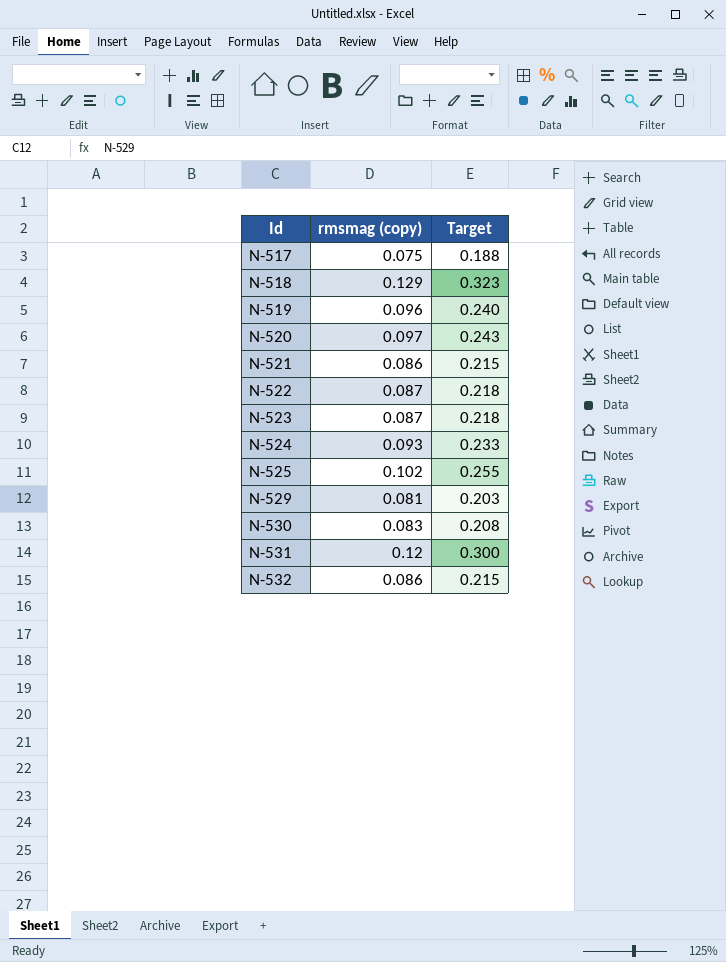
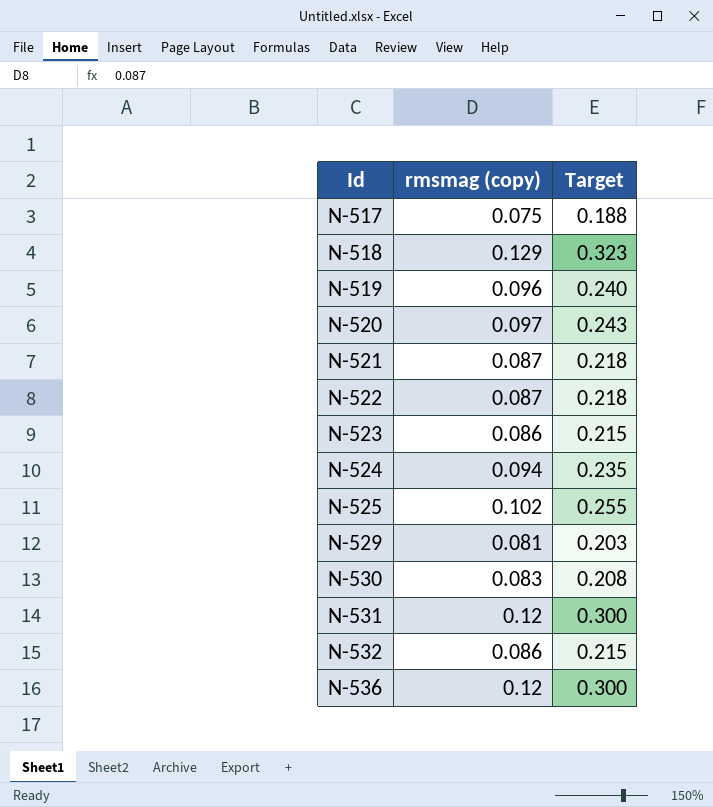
N-521 | rmsmag (copy): 0.086 -> 0.087
N-521 | Target: 0.215 -> 0.218
N-523 | rmsmag (copy): 0.087 -> 0.086
N-523 | Target: 0.218 -> 0.215
N-524 | rmsmag (copy): 0.093 -> 0.094
N-524 | Target: 0.233 -> 0.235
row N-536: none -> 0.12 | 0.300

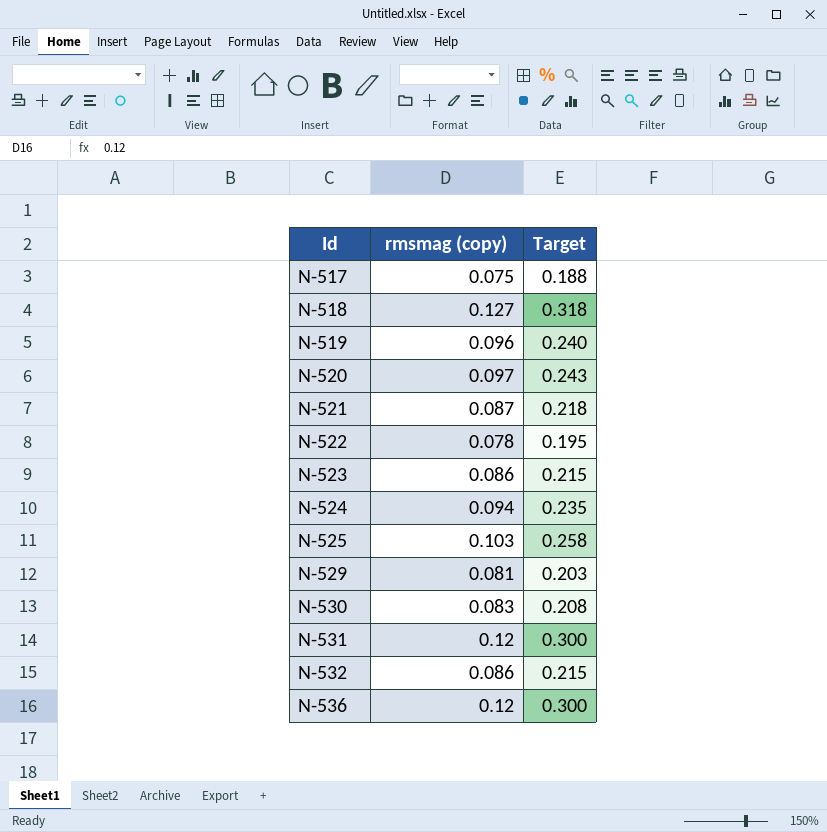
N-518 | rmsmag (copy): 0.129 -> 0.127
N-518 | Target: 0.323 -> 0.318
N-522 | rmsmag (copy): 0.087 -> 0.078
N-522 | Target: 0.218 -> 0.195
N-525 | rmsmag (copy): 0.102 -> 0.103
N-525 | Target: 0.255 -> 0.258

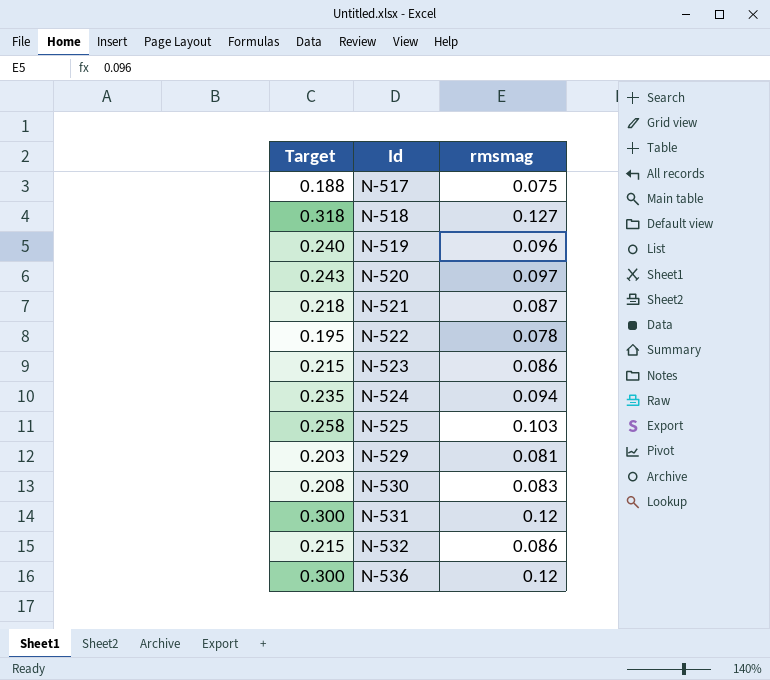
column Target | position: 3 -> 1
column name: rmsmag (copy) -> rmsmag

